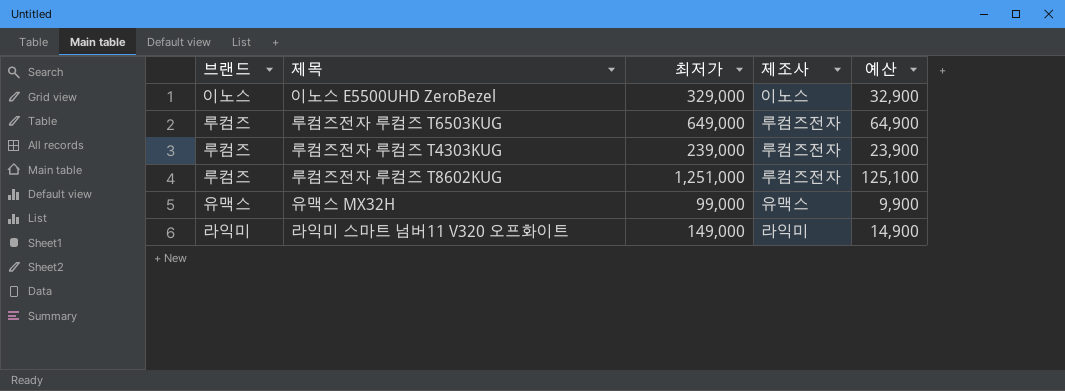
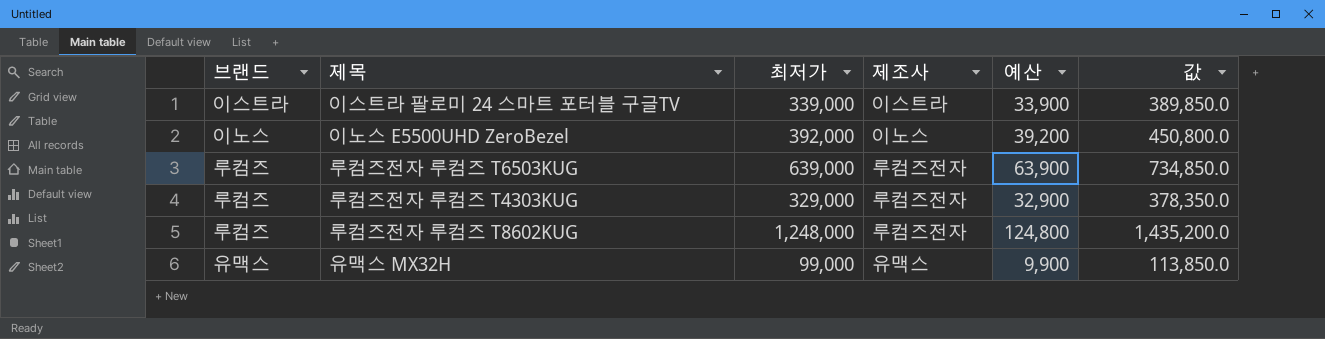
column 값 | formula: none -> [최저가] * 1.15
row 라익미 스마트 넘버11 V320 오프화이트: 라익미 | 149,000 | 라익미 | 14,900 -> none
row 이스트라 팔로미 24 스마트 포터블 구글TV: none -> 이스트라 | 339,000 | 이스트라 | 33,900 | 389,850.0
이노스 E5500UHD ZeroBezel | 최저가: 329,000 -> 392,000
이노스 E5500UHD ZeroBezel | 예산: 32,900 -> 39,200
루컴즈전자 루컴즈 T6503KUG | 최저가: 649,000 -> 639,000
루컴즈전자 루컴즈 T6503KUG | 예산: 64,900 -> 63,900
루컴즈전자 루컴즈 T4303KUG | 최저가: 239,000 -> 329,000
루컴즈전자 루컴즈 T4303KUG | 예산: 23,900 -> 32,900
루컴즈전자 루컴즈 T8602KUG | 최저가: 1,251,000 -> 1,248,000
루컴즈전자 루컴즈 T8602KUG | 예산: 125,100 -> 124,800

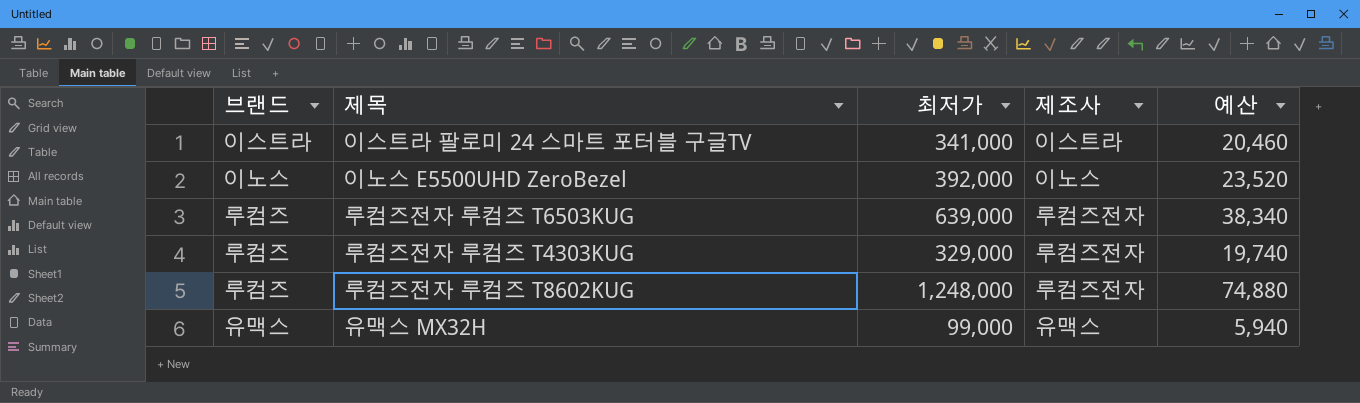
column 값 | formula: [최저가] * 1.15 -> none
column 예산 | formula: [최저가] * 0.1 -> [최저가] * 0.06
이스트라 팔로미 24 스마트 포터블 구글TV | 최저가: 339,000 -> 341,000

